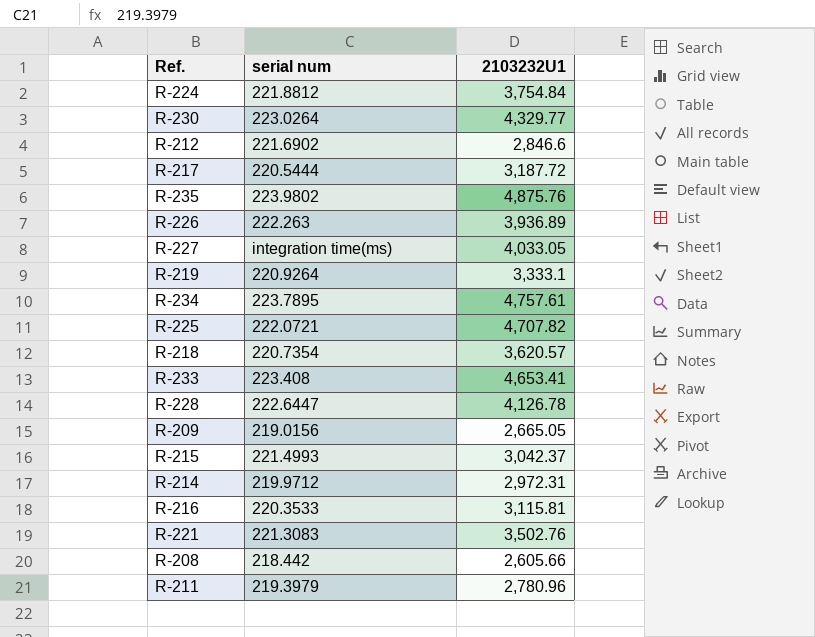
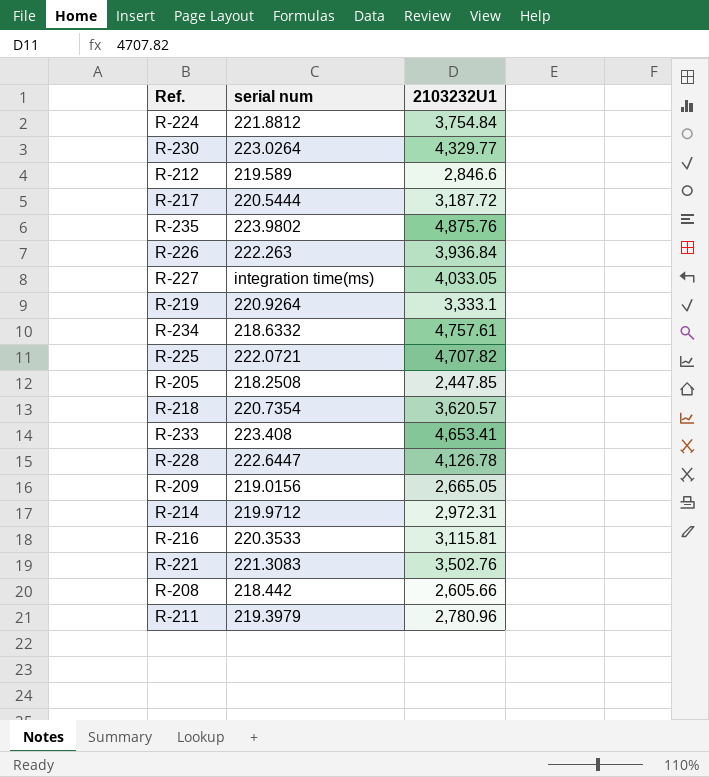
row R-215: 221.4993 | 3,042.37 -> none
R-212 | serial num: 221.6902 -> 219.589
R-226 | 2103232U1: 3,936.89 -> 3,936.84
R-234 | serial num: 223.7895 -> 218.6332
row R-205: none -> 218.2508 | 2,447.85

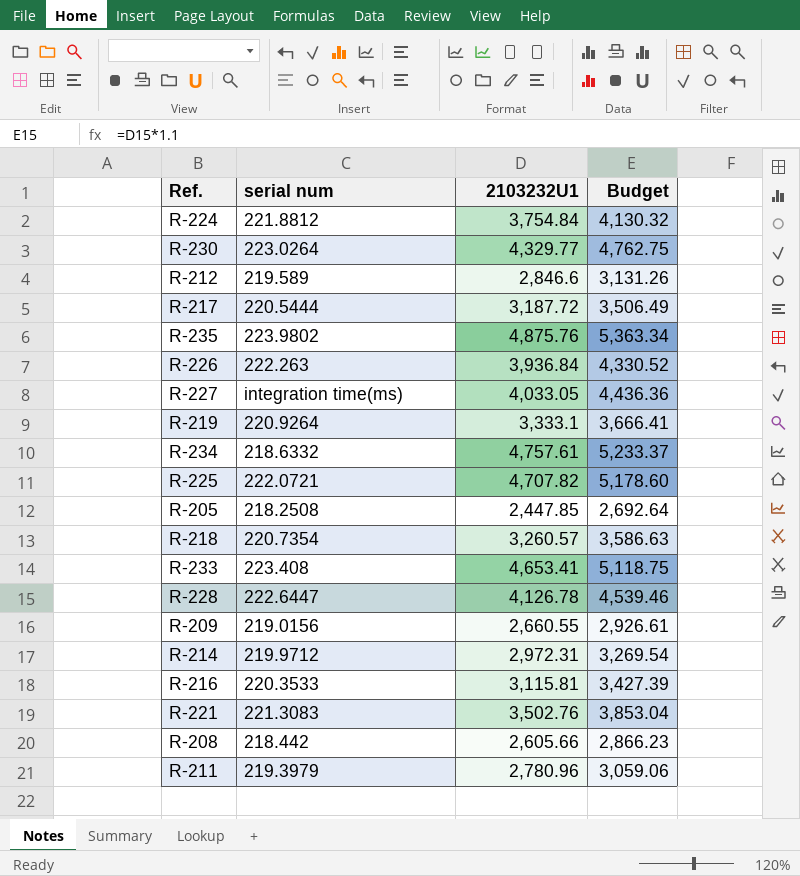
column Budget | formula: none -> [2103232U1] * 1.1
R-218 | 2103232U1: 3,620.57 -> 3,260.57
R-209 | 2103232U1: 2,665.05 -> 2,660.55

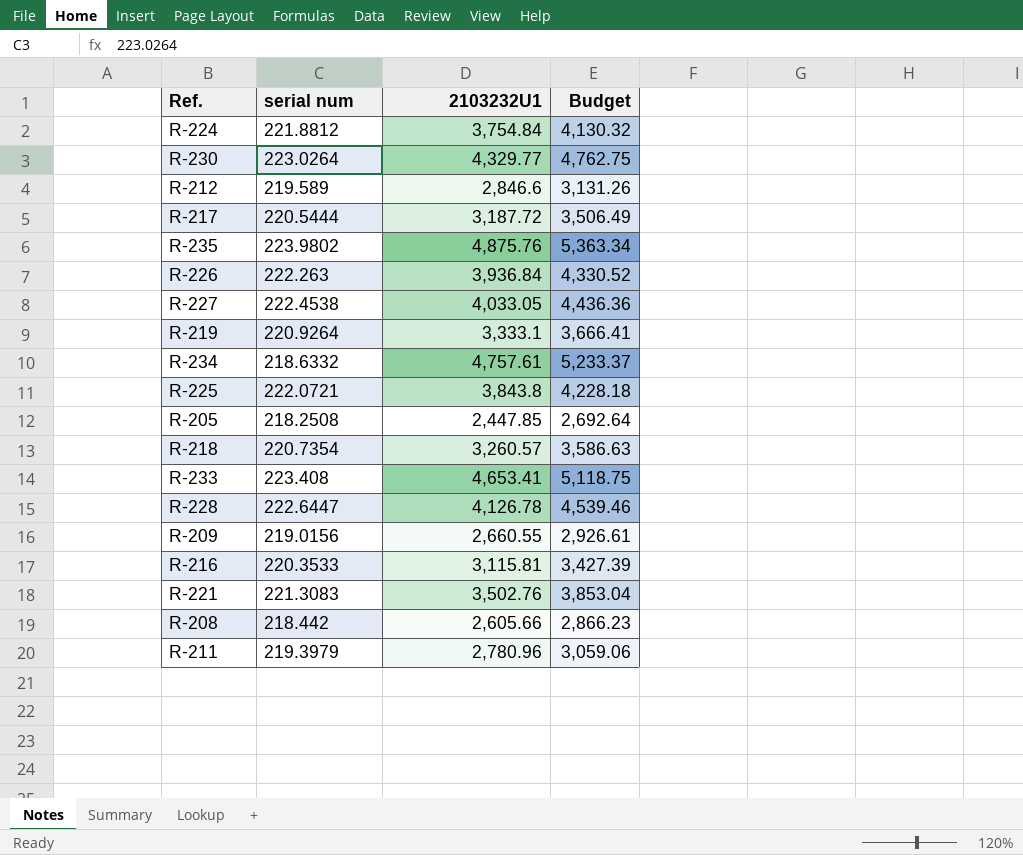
row R-214: 219.9712 | 2,972.31 | 3,269.54 -> none
R-227 | serial num: integration time(ms) -> 222.4538
R-225 | 2103232U1: 4,707.82 -> 3,843.8
R-225 | Budget: 5,178.60 -> 4,228.18

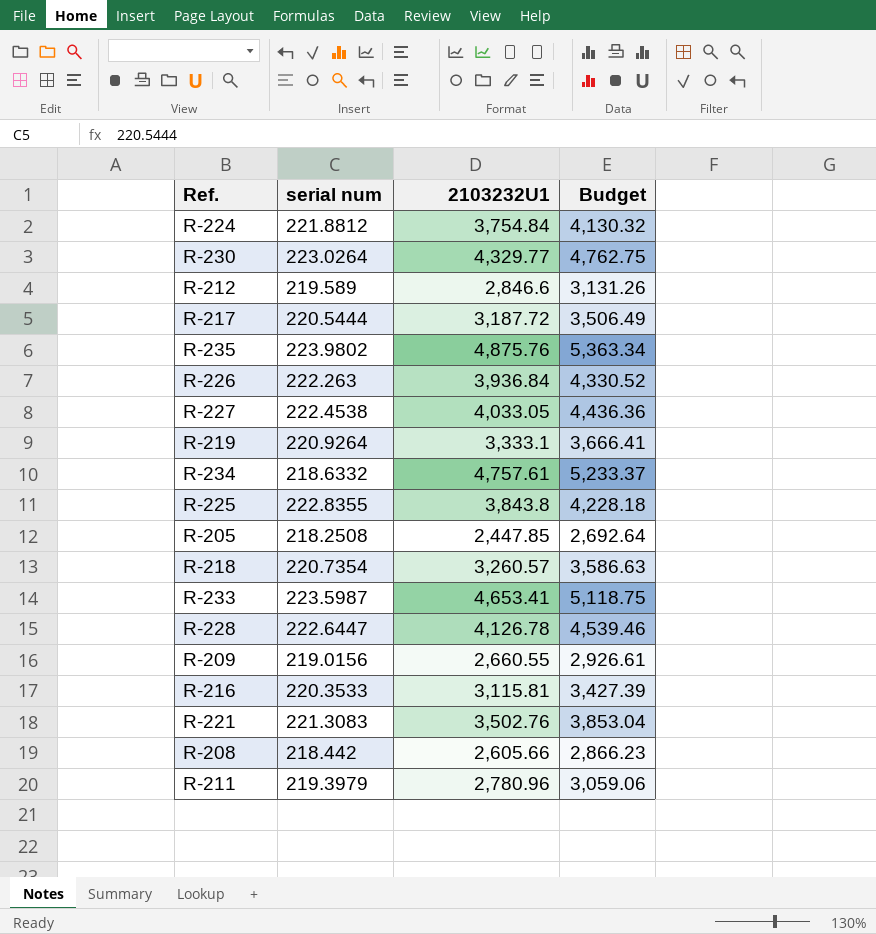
R-225 | serial num: 222.0721 -> 222.8355
R-233 | serial num: 223.408 -> 223.5987

